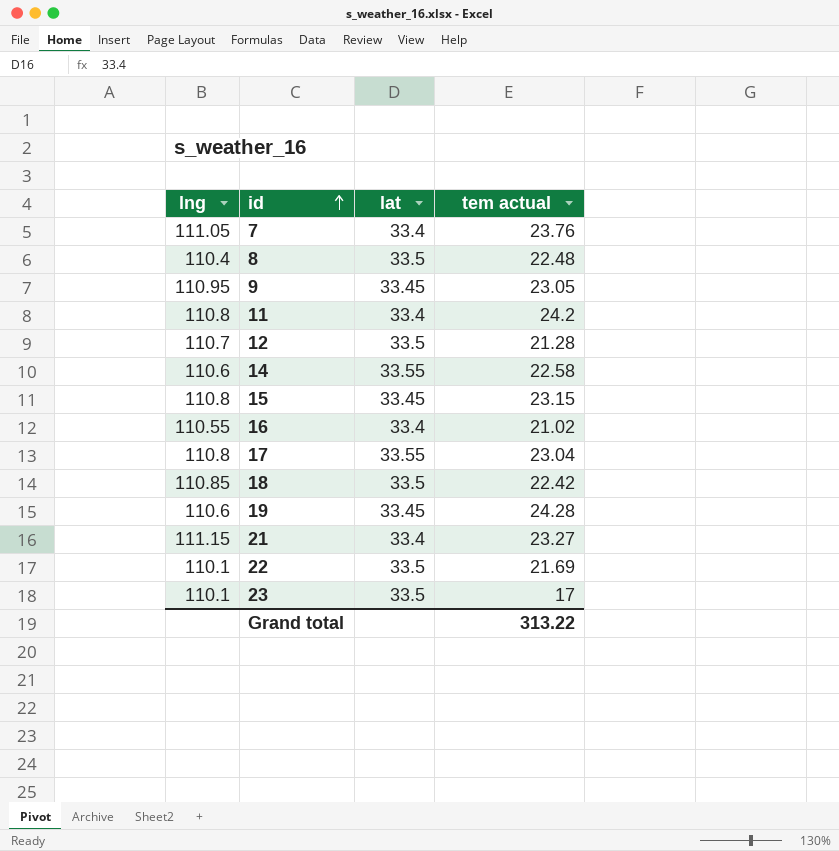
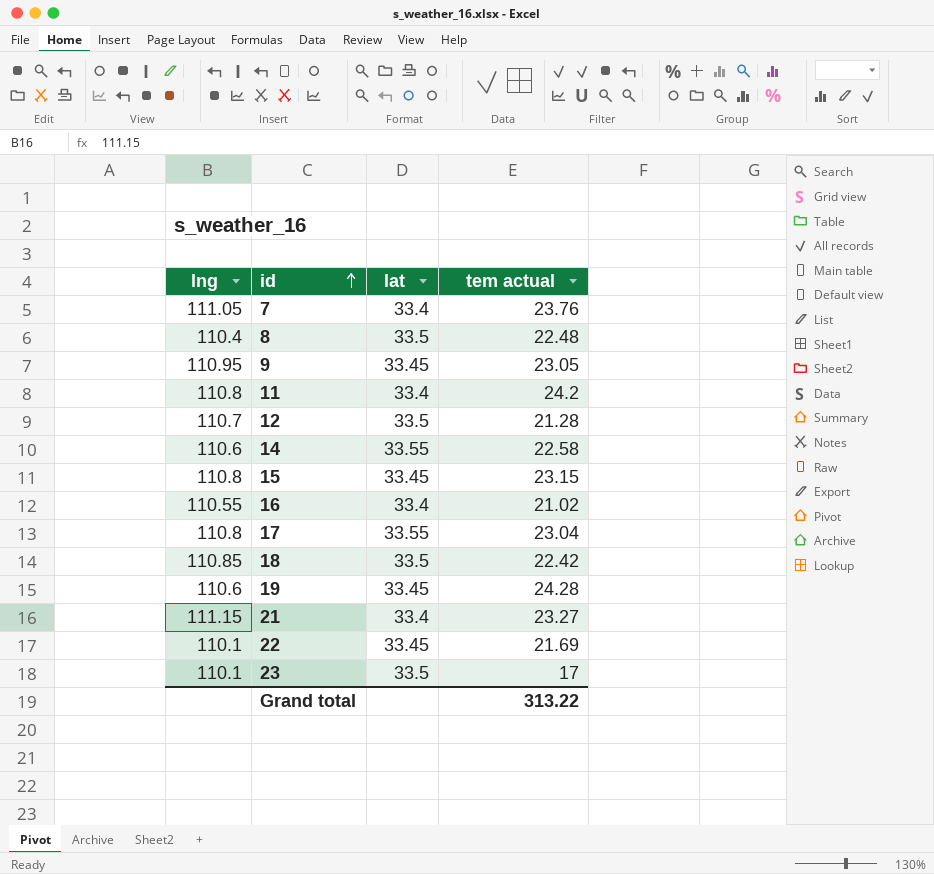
22 | lat: 33.5 -> 33.45

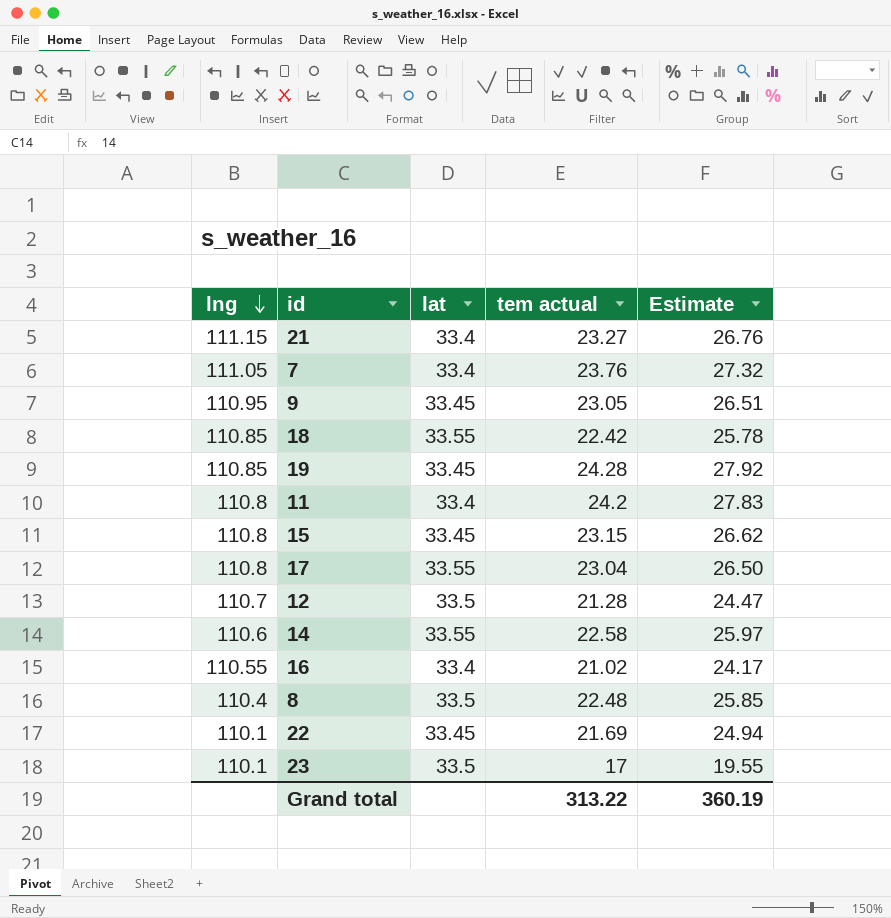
row order: id ascending -> lng descending
column Estimate | formula: none -> [tem actual] * 1.15
18 | lat: 33.5 -> 33.55
19 | lng: 110.6 -> 110.85

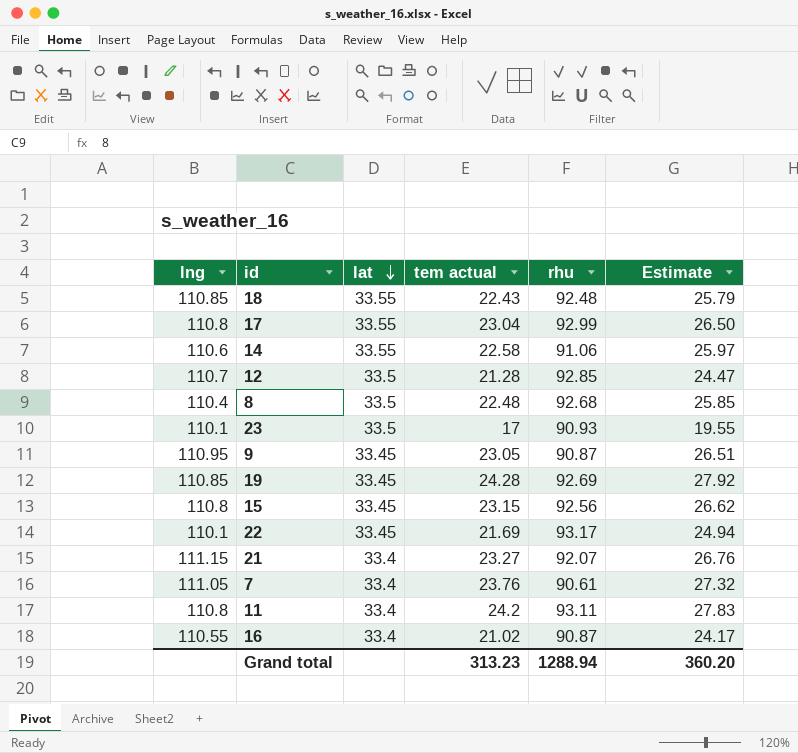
row order: lng descending -> lat descending
column rhu | position: none -> 5
18 | tem actual: 22.42 -> 22.43
18 | Estimate: 25.78 -> 25.79
Grand total | tem actual: 313.22 -> 313.23
Grand total | Estimate: 360.19 -> 360.20

